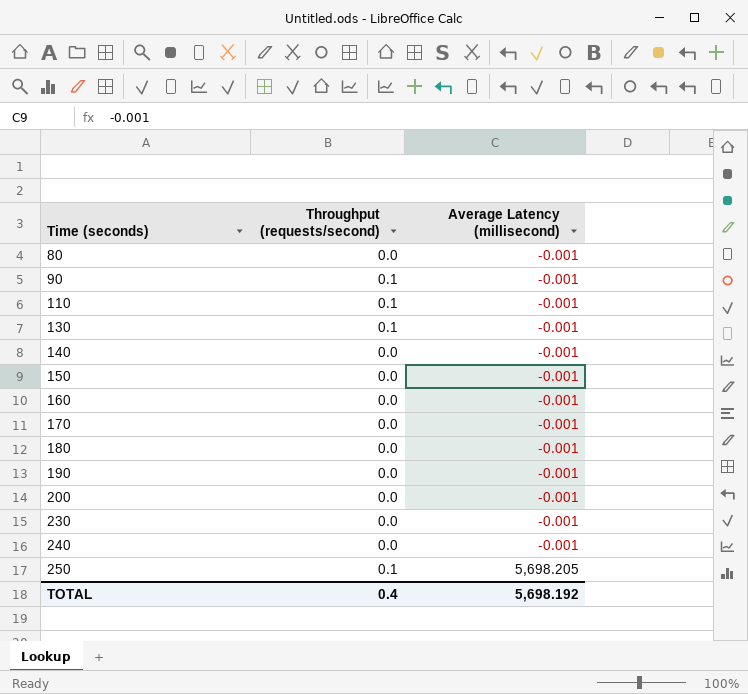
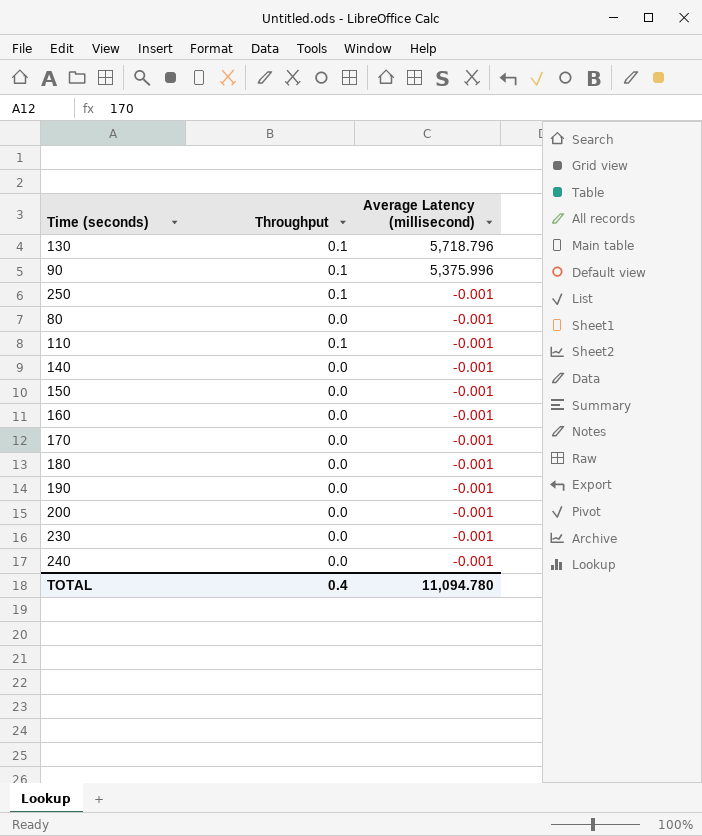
row order: Time (seconds) ascending -> Average Latency (millisecond) descending
column name: Throughput (requests/second) -> Throughput
130 | Average Latency (millisecond): -0.001 -> 5,718.796
90 | Average Latency (millisecond): -0.001 -> 5,375.996
250 | Average Latency (millisecond): 5,698.205 -> -0.001
TOTAL | Average Latency (millisecond): 5,698.192 -> 11,094.780

